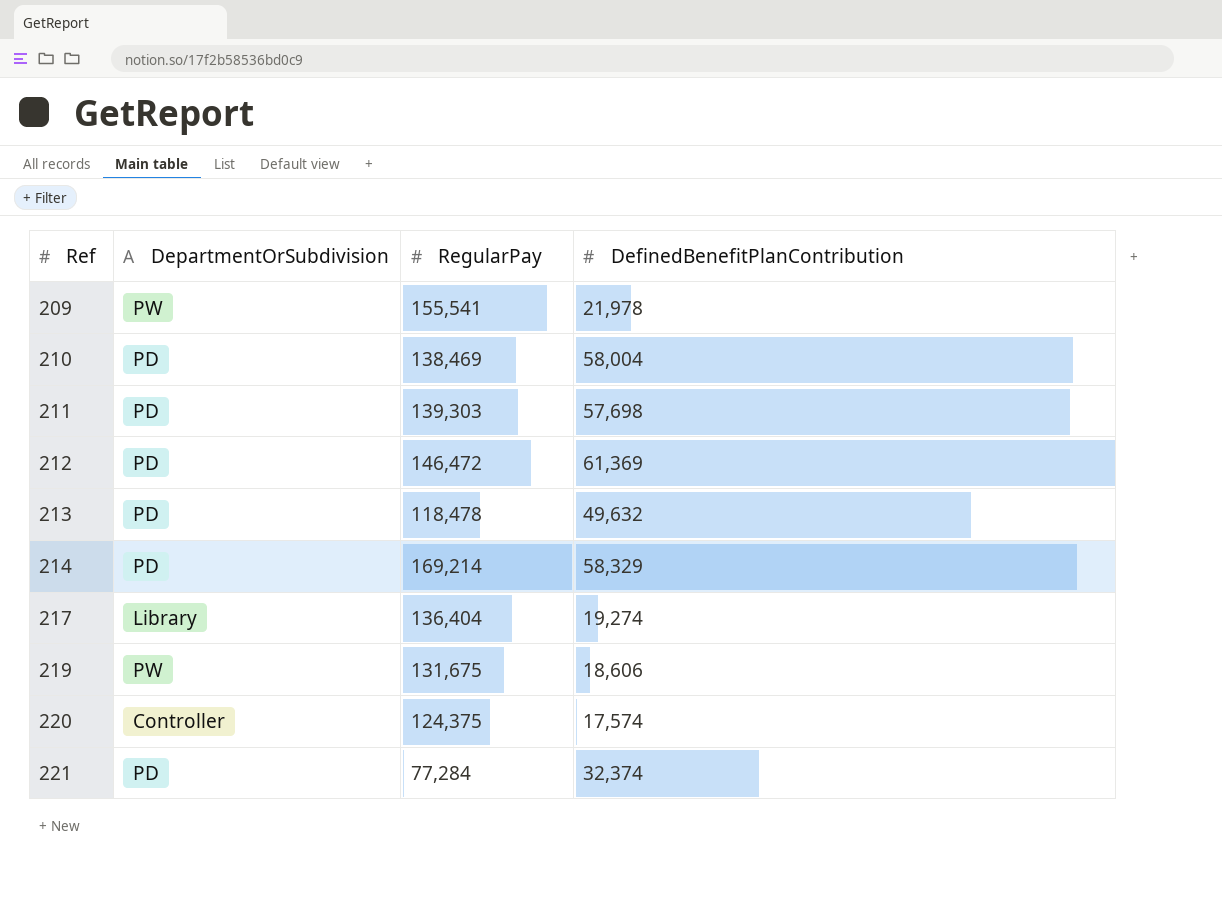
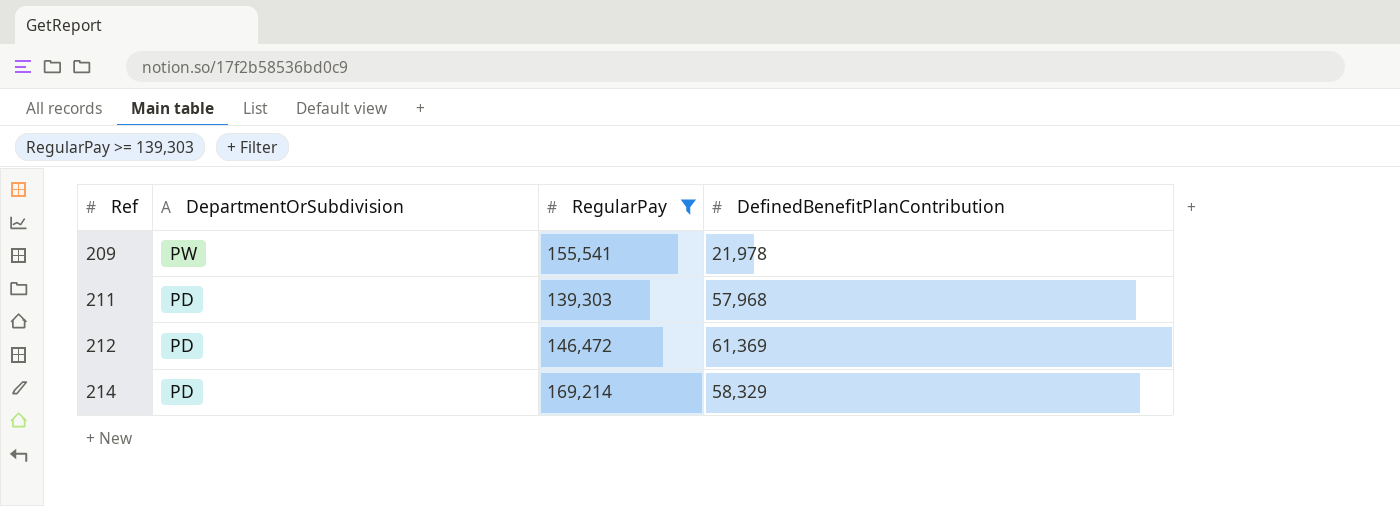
filter: none -> RegularPay >= 139,303
211 | DefinedBenefitPlanContribution: 57,698 -> 57,968

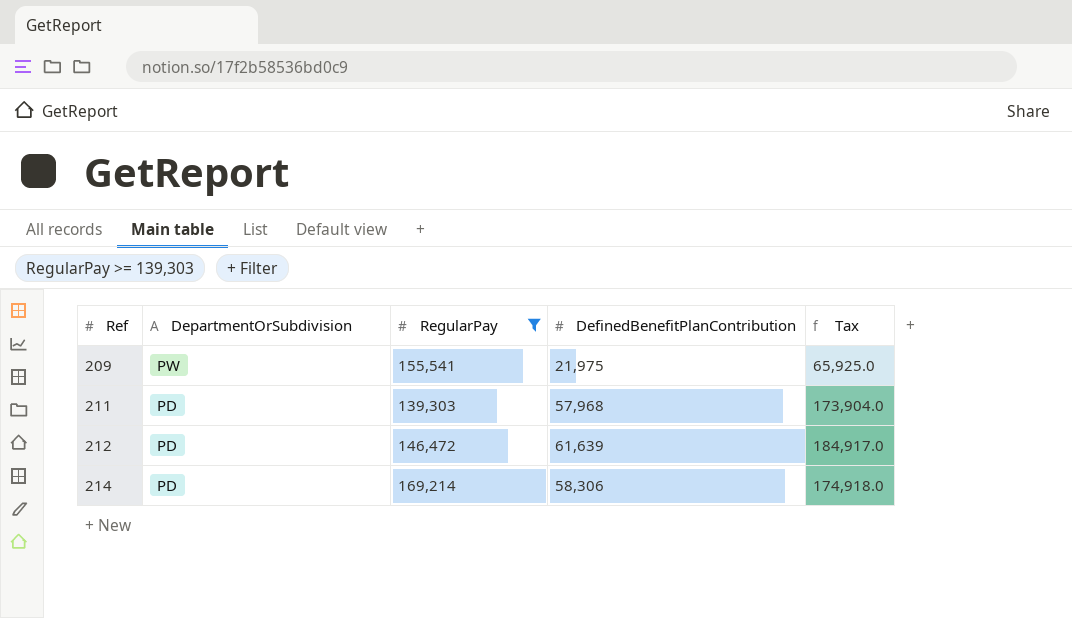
column Tax | formula: none -> [DefinedBenefitPlanContribution] * 3
209 | DefinedBenefitPlanContribution: 21,978 -> 21,975
212 | DefinedBenefitPlanContribution: 61,369 -> 61,639
214 | DefinedBenefitPlanContribution: 58,329 -> 58,306

